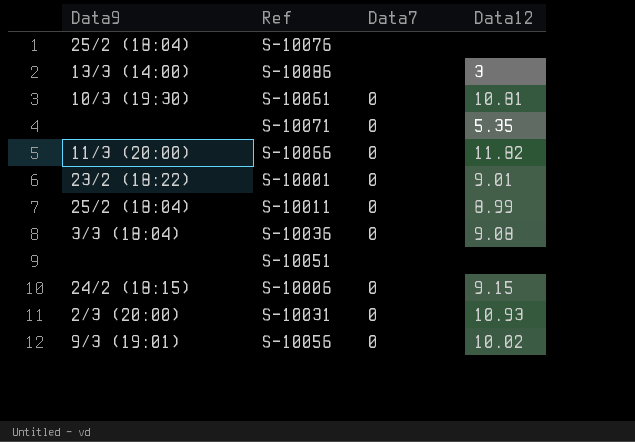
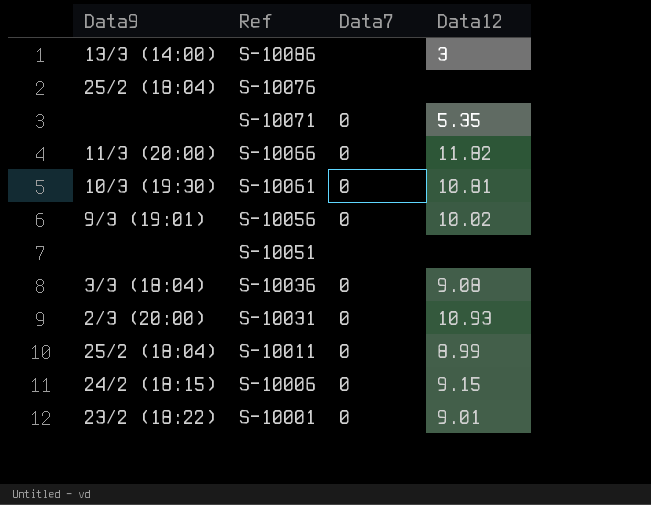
row order: none -> Ref descending

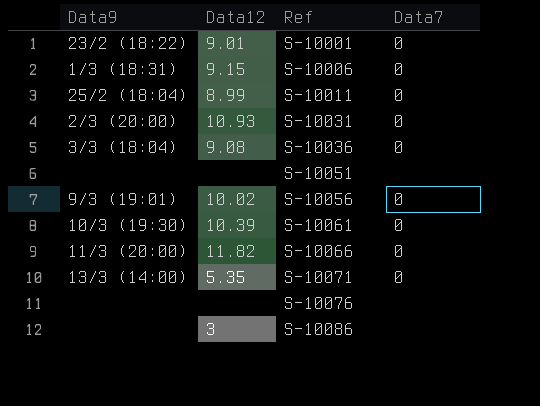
row order: Ref descending -> Ref ascending
column Data12 | position: 4 -> 2
S-10006 | Data9: 24/2 (18:15) -> 1/3 (18:31)
S-10061 | Data12: 10.81 -> 10.39
S-10071 | Data9: none -> 13/3 (14:00)
S-10076 | Data9: 25/2 (18:04) -> none
S-10086 | Data9: 13/3 (14:00) -> none

